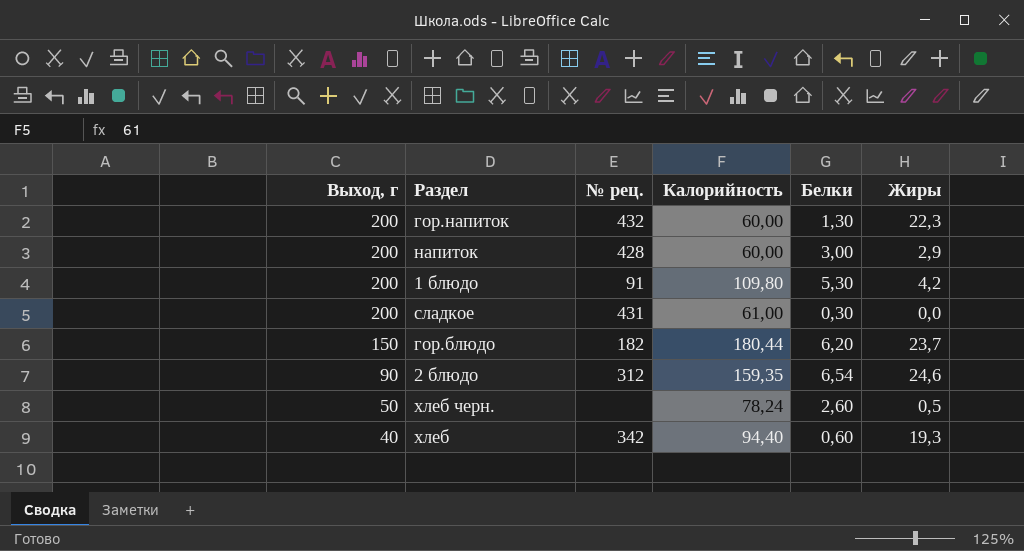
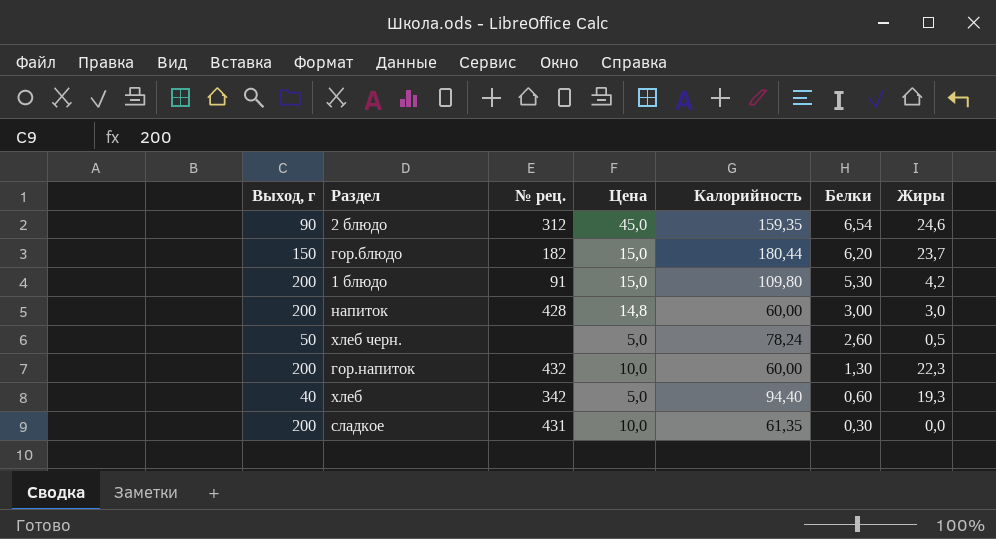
row order: Выход, г descending -> Белки descending
column Цена | position: none -> 4
напиток | Жиры: 2,9 -> 3,0
сладкое | Калорийность: 61,00 -> 61,35

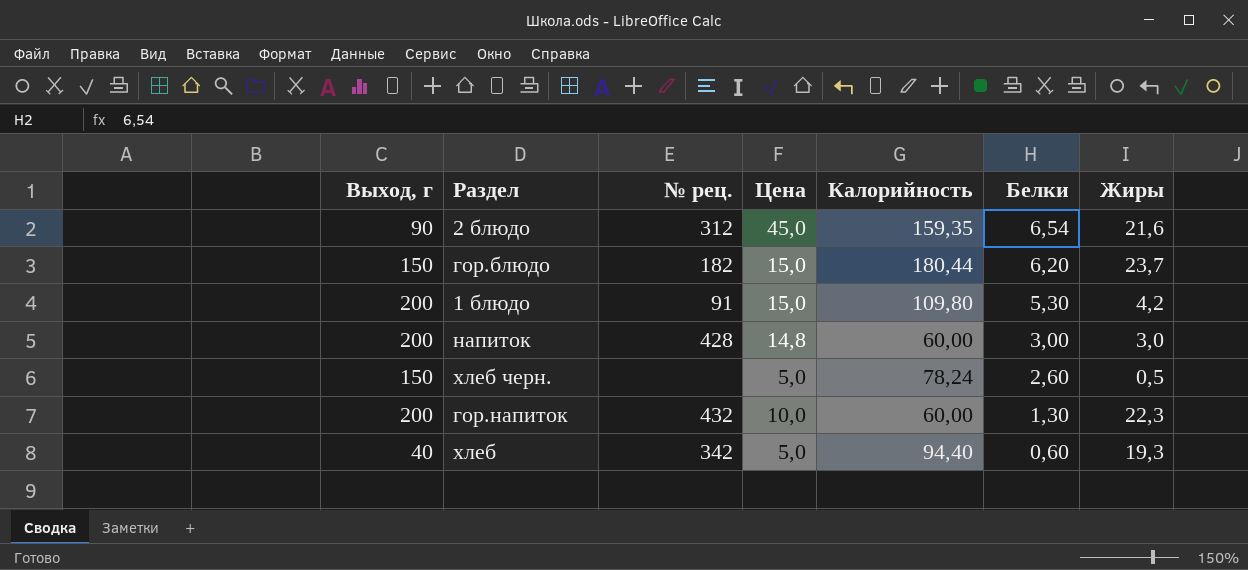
row сладкое: 200 | 431 | 10,0 | 61,35 | 0,30 | 0,0 -> none
2 блюдо | Жиры: 24,6 -> 21,6
хлеб черн. | Выход, г: 50 -> 150

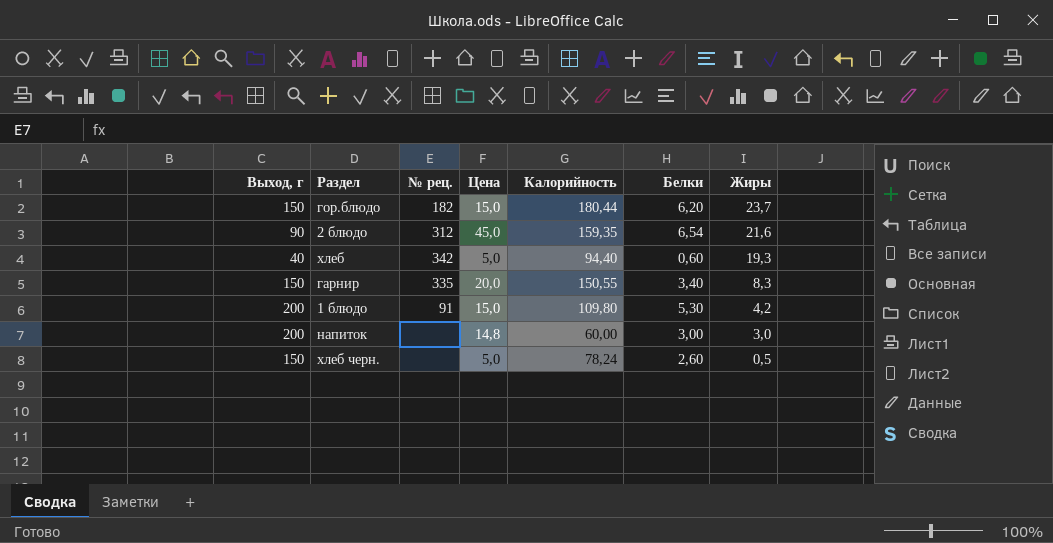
row order: Белки descending -> Жиры descending
row гор.напиток: 200 | 432 | 10,0 | 60,00 | 1,30 | 22,3 -> none
row гарнир: none -> 150 | 335 | 20,0 | 150,55 | 3,40 | 8,3
напиток | № рец.: 428 -> none

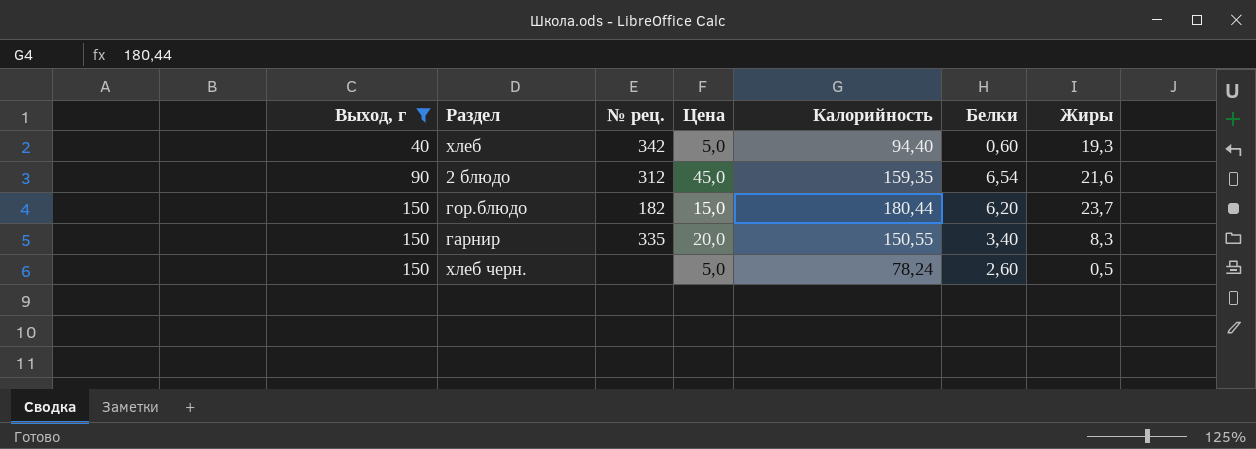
filter: none -> Выход, г != 200
row order: Жиры descending -> Выход, г ascending

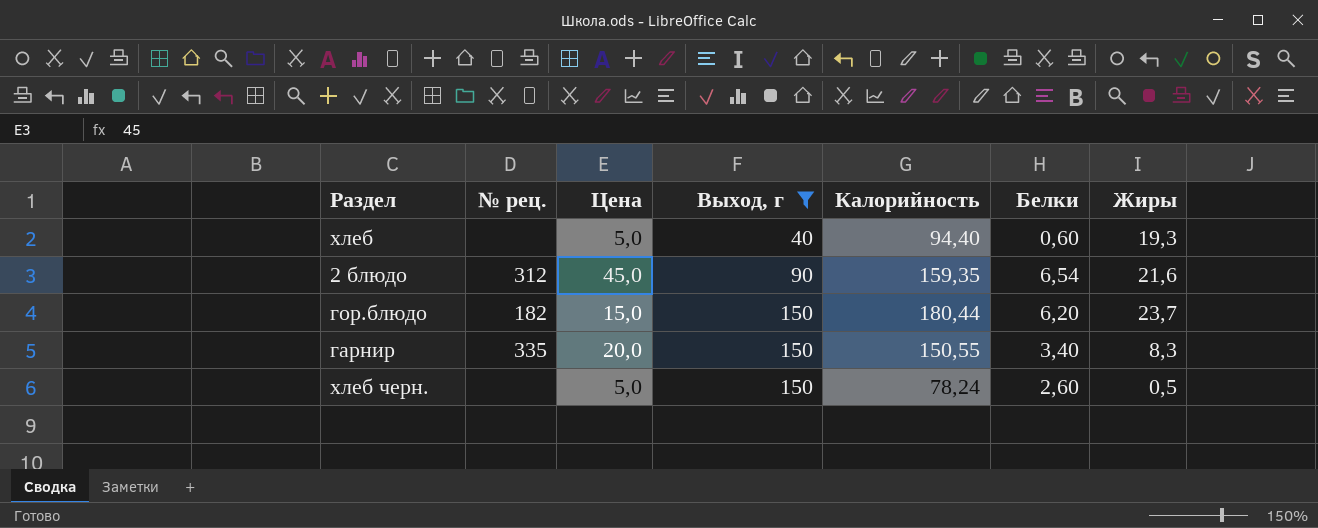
column Выход, г | position: 1 -> 4
хлеб | № рец.: 342 -> none

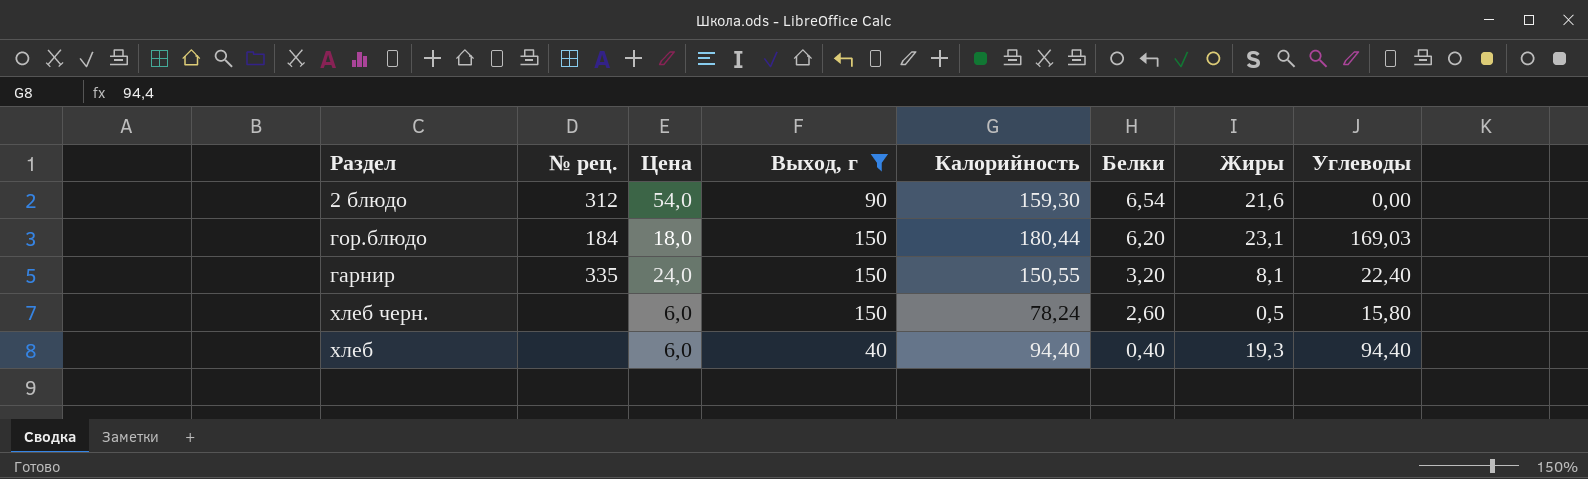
row order: Выход, г ascending -> Белки descending
column Углеводы | position: none -> 8
2 блюдо | Цена: 45,0 -> 54,0
2 блюдо | Калорийность: 159,35 -> 159,30
гор.блюдо | № рец.: 182 -> 184
гор.блюдо | Цена: 15,0 -> 18,0
гор.блюдо | Жиры: 23,7 -> 23,1
гарнир | Цена: 20,0 -> 24,0
гарнир | Белки: 3,40 -> 3,20
гарнир | Жиры: 8,3 -> 8,1
хлеб черн. | Цена: 5,0 -> 6,0
хлеб | Цена: 5,0 -> 6,0
хлеб | Белки: 0,60 -> 0,40

